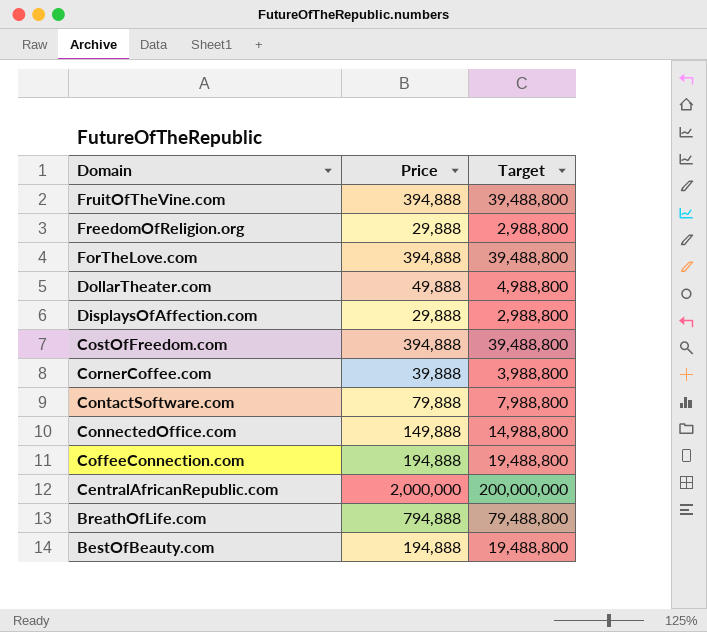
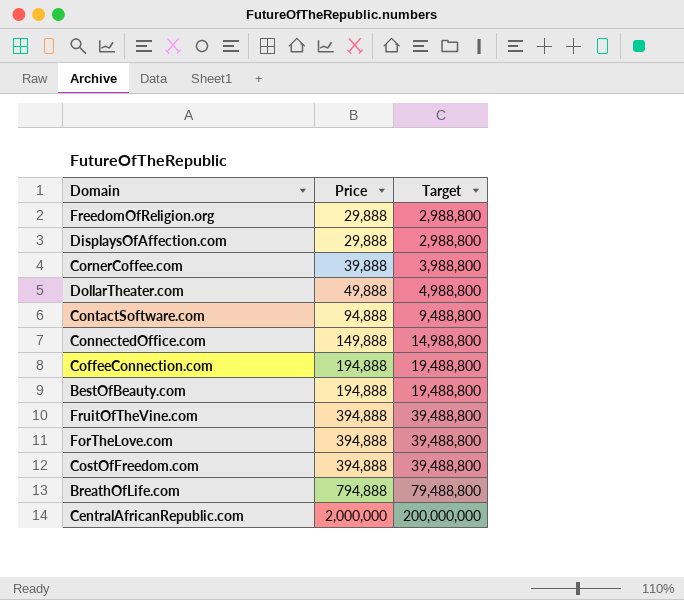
row order: Domain descending -> Price ascending
ContactSoftware.com | Price: 79,888 -> 94,888
ContactSoftware.com | Target: 7,988,800 -> 9,488,800

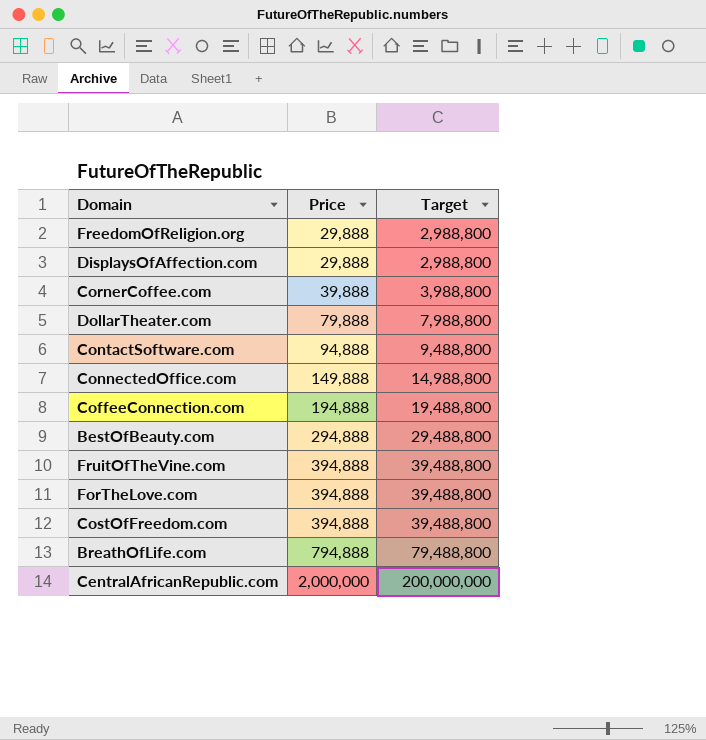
DollarTheater.com | Price: 49,888 -> 79,888
DollarTheater.com | Target: 4,988,800 -> 7,988,800
BestOfBeauty.com | Price: 194,888 -> 294,888
BestOfBeauty.com | Target: 19,488,800 -> 29,488,800

